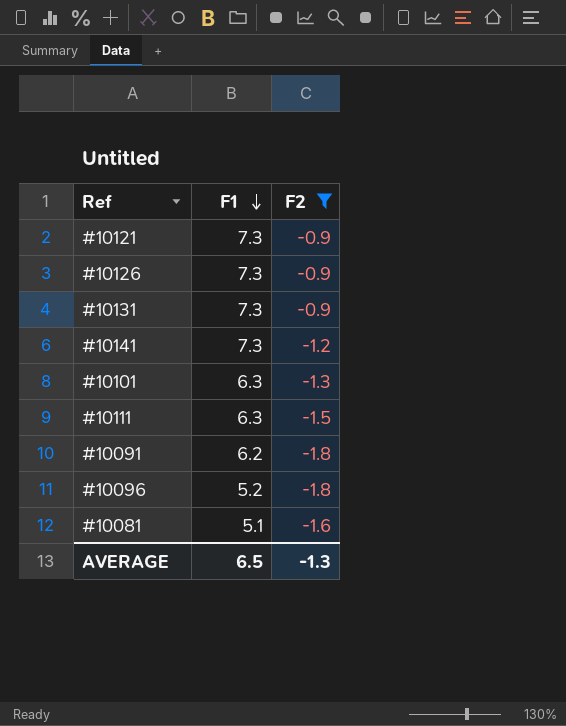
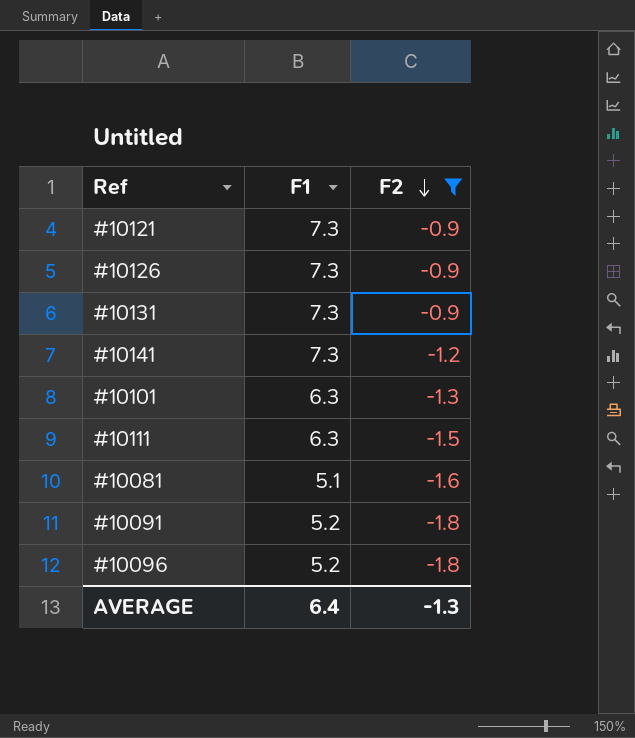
row order: F1 descending -> F2 descending
#10091 | F1: 6.2 -> 5.2
AVERAGE | F1: 6.5 -> 6.4

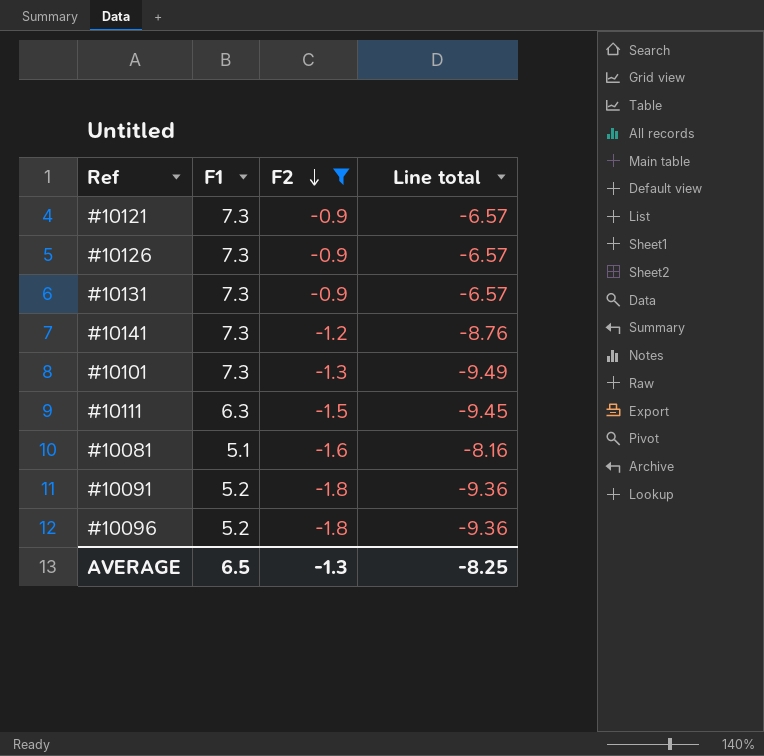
column Line total | formula: none -> [F1] * [F2]
#10101 | F1: 6.3 -> 7.3
AVERAGE | F1: 6.4 -> 6.5

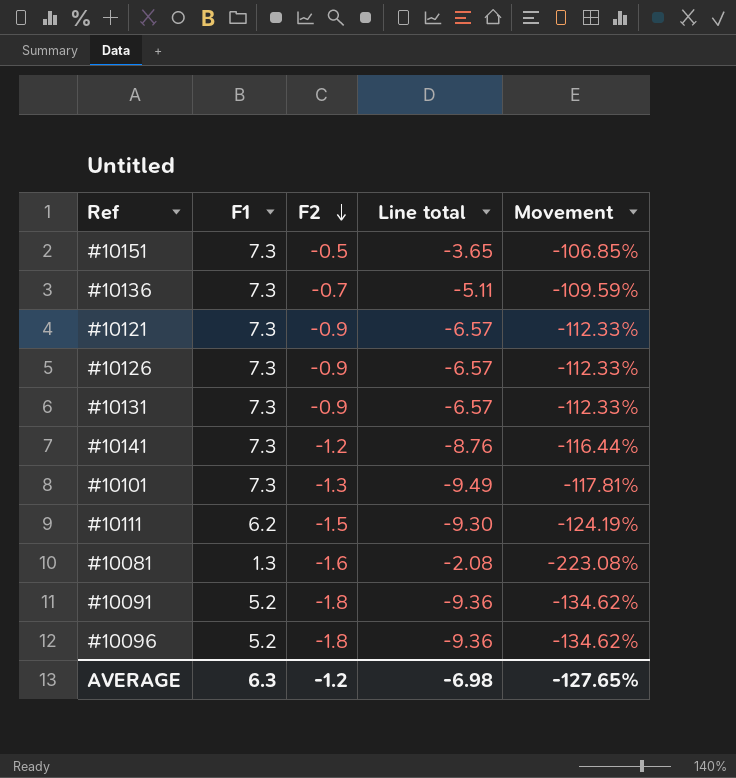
filter: F2 <= -0.9 -> none
column Movement | formula: none -> ([F2] - [F1]) / [F1]
#10111 | F1: 6.3 -> 6.2
#10111 | Line total: -9.45 -> -9.30
#10081 | F1: 5.1 -> 1.3
#10081 | Line total: -8.16 -> -2.08
AVERAGE | F1: 6.5 -> 6.3
AVERAGE | F2: -1.3 -> -1.2
AVERAGE | Line total: -8.25 -> -6.98

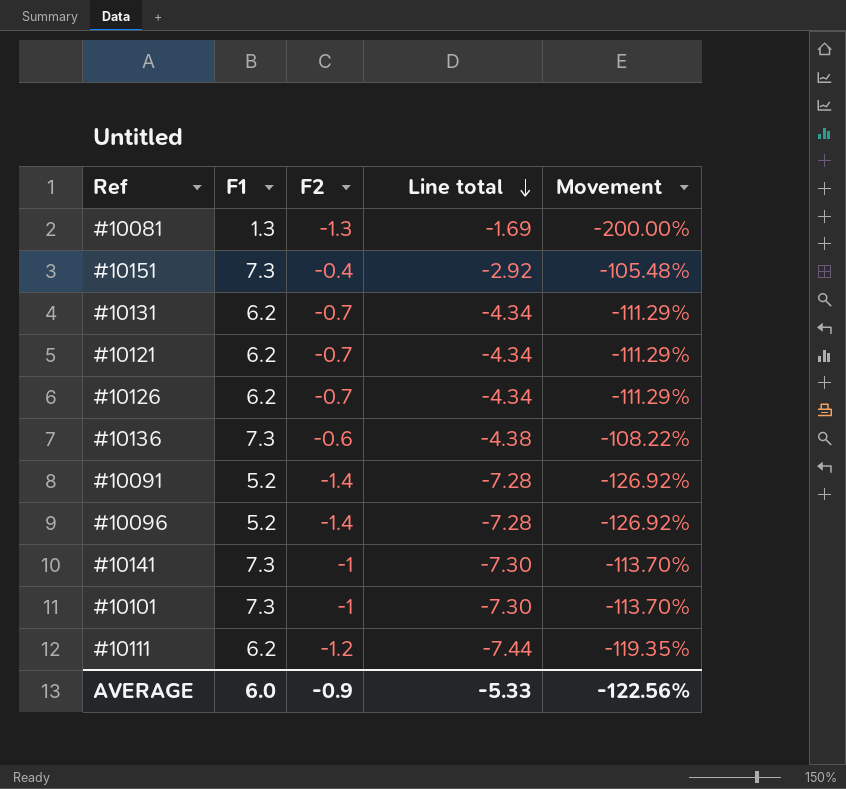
row order: F2 descending -> Line total descending
#10081 | F2: -1.6 -> -1.3
#10081 | Line total: -2.08 -> -1.69
#10081 | Movement: -223.08% -> -200.00%
#10151 | F2: -0.5 -> -0.4
#10151 | Line total: -3.65 -> -2.92
#10151 | Movement: -106.85% -> -105.48%
#10131 | F1: 7.3 -> 6.2
#10131 | F2: -0.9 -> -0.7
#10131 | Line total: -6.57 -> -4.34
#10131 | Movement: -112.33% -> -111.29%
#10121 | F1: 7.3 -> 6.2
#10121 | F2: -0.9 -> -0.7
#10121 | Line total: -6.57 -> -4.34
#10121 | Movement: -112.33% -> -111.29%
#10126 | F1: 7.3 -> 6.2
#10126 | F2: -0.9 -> -0.7
#10126 | Line total: -6.57 -> -4.34
#10126 | Movement: -112.33% -> -111.29%
#10136 | F2: -0.7 -> -0.6
#10136 | Line total: -5.11 -> -4.38
#10136 | Movement: -109.59% -> -108.22%
#10091 | F2: -1.8 -> -1.4
#10091 | Line total: -9.36 -> -7.28
#10091 | Movement: -134.62% -> -126.92%
#10096 | F2: -1.8 -> -1.4
#10096 | Line total: -9.36 -> -7.28
#10096 | Movement: -134.62% -> -126.92%
#10141 | F2: -1.2 -> -1
#10141 | Line total: -8.76 -> -7.30
#10141 | Movement: -116.44% -> -113.70%
#10101 | F2: -1.3 -> -1
#10101 | Line total: -9.49 -> -7.30
#10101 | Movement: -117.81% -> -113.70%
#10111 | F2: -1.5 -> -1.2
#10111 | Line total: -9.30 -> -7.44
#10111 | Movement: -124.19% -> -119.35%
AVERAGE | F1: 6.3 -> 6.0
AVERAGE | F2: -1.2 -> -0.9
AVERAGE | Line total: -6.98 -> -5.33
AVERAGE | Movement: -127.65% -> -122.56%

